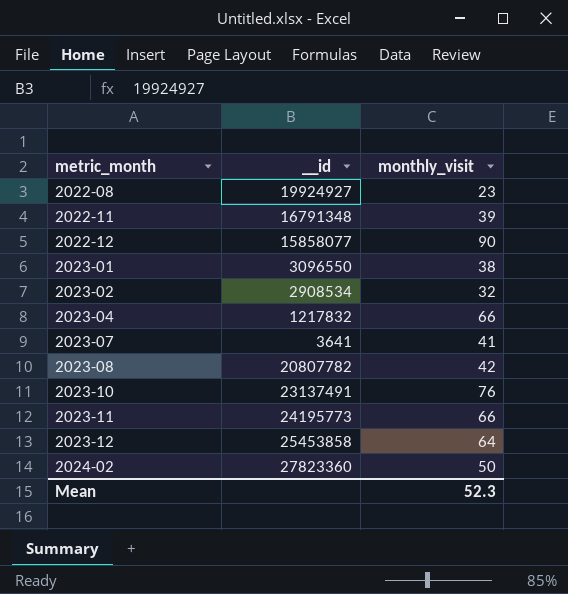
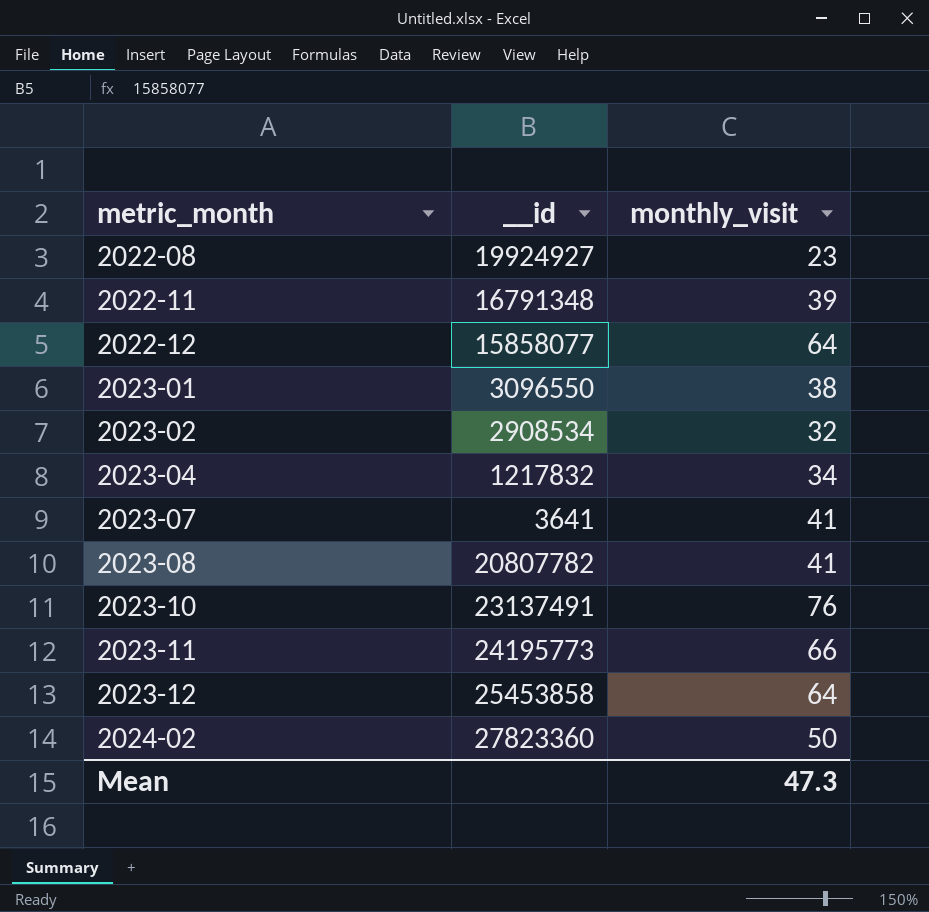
2022-12 | monthly_visit: 90 -> 64
2023-04 | monthly_visit: 66 -> 34
2023-08 | monthly_visit: 42 -> 41
Mean | monthly_visit: 52.3 -> 47.3

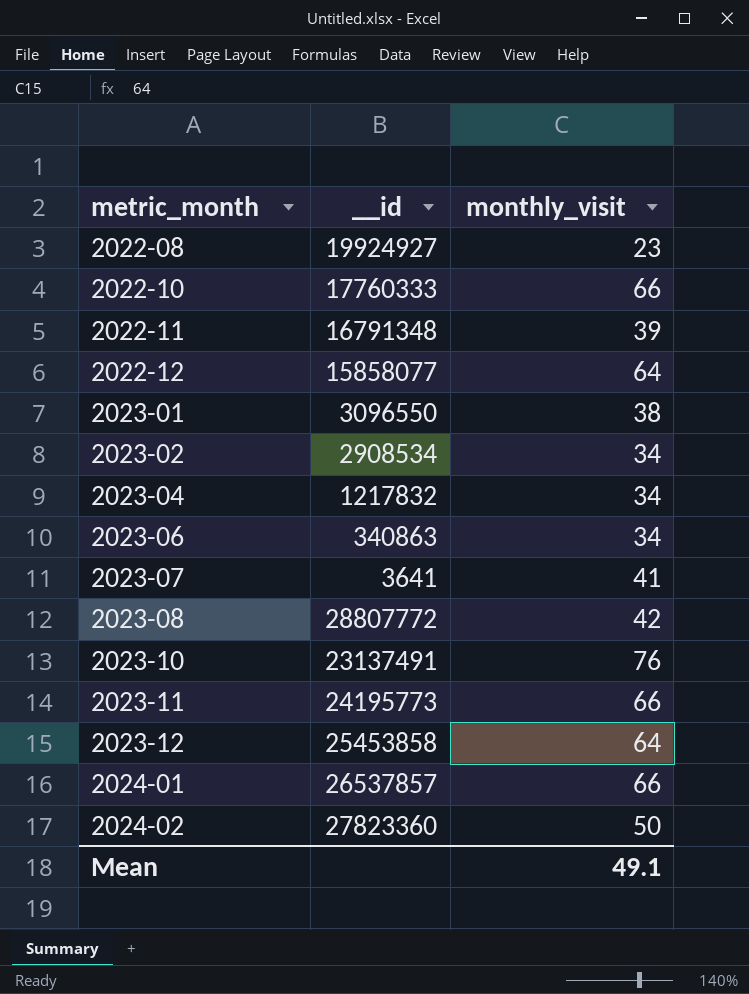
row 2022-10: none -> 17760333 | 66
2023-02 | monthly_visit: 32 -> 34
row 2023-06: none -> 340863 | 34
2023-08 | __id: 20807782 -> 28807772
2023-08 | monthly_visit: 41 -> 42
row 2024-01: none -> 26537857 | 66
Mean | monthly_visit: 47.3 -> 49.1

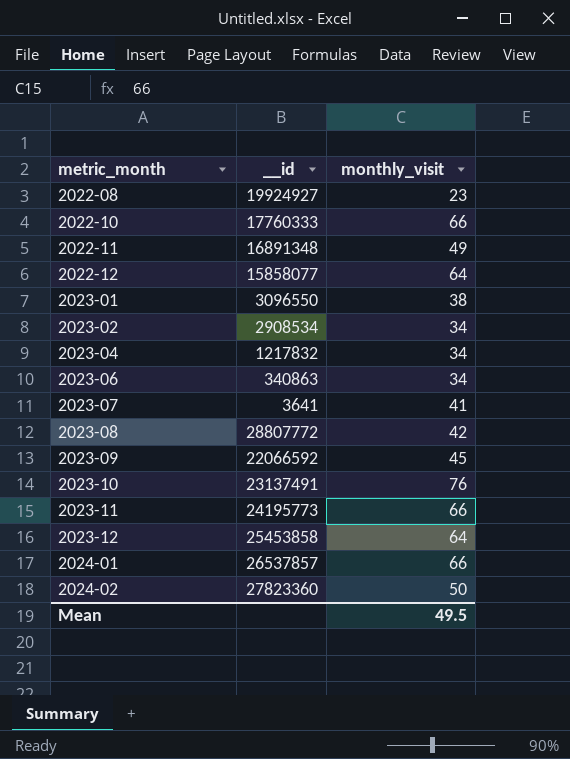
2022-11 | __id: 16791348 -> 16891348
2022-11 | monthly_visit: 39 -> 49
row 2023-09: none -> 22066592 | 45
Mean | monthly_visit: 49.1 -> 49.5

